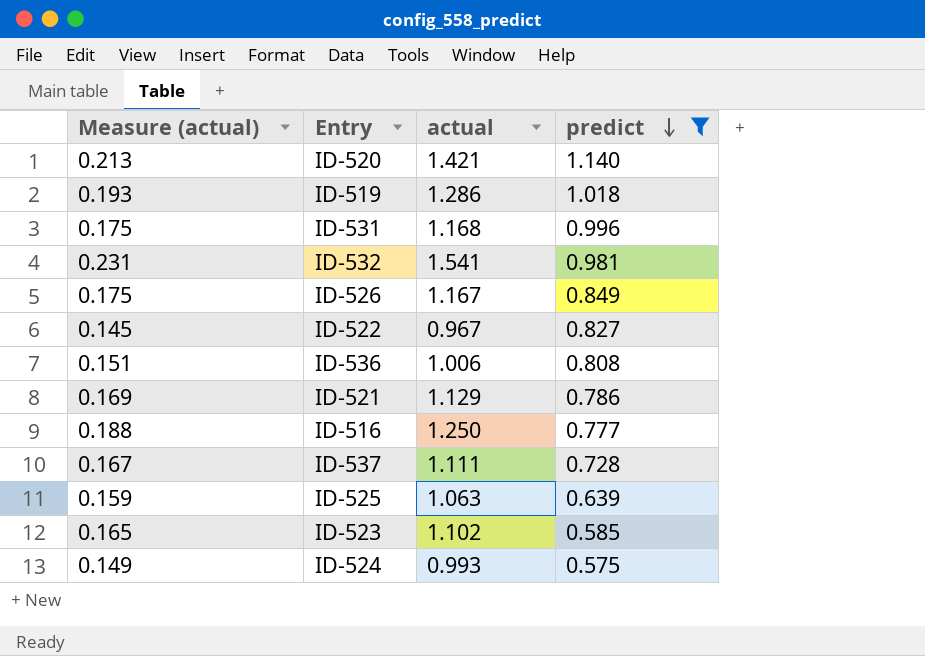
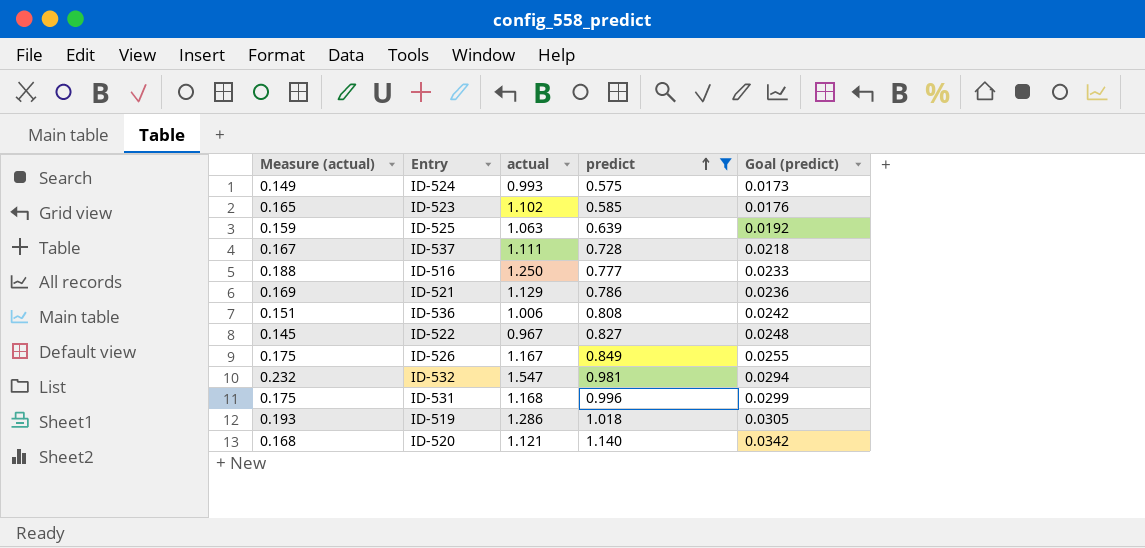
row order: predict descending -> predict ascending
column Goal (predict) | formula: none -> [predict] * 0.03
ID-532 | Measure (actual): 0.231 -> 0.232
ID-532 | actual: 1.541 -> 1.547
ID-520 | Measure (actual): 0.213 -> 0.168
ID-520 | actual: 1.421 -> 1.121

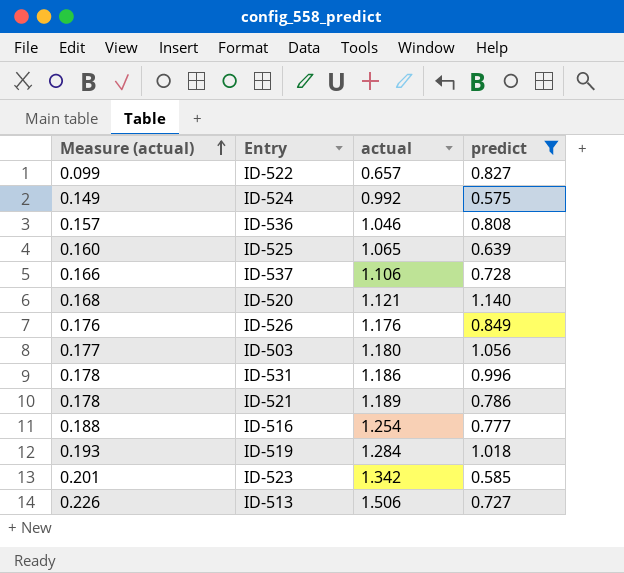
row order: predict ascending -> Measure (actual) ascending
column Goal (predict) | formula: [predict] * 0.03 -> none
row ID-532: 0.232 | 1.547 | 0.981 | 0.0294 -> none
ID-522 | Measure (actual): 0.145 -> 0.099
ID-522 | actual: 0.967 -> 0.657
ID-524 | actual: 0.993 -> 0.992
ID-536 | Measure (actual): 0.151 -> 0.157
ID-536 | actual: 1.006 -> 1.046
ID-525 | Measure (actual): 0.159 -> 0.160
ID-525 | actual: 1.063 -> 1.065
ID-537 | Measure (actual): 0.167 -> 0.166
ID-537 | actual: 1.111 -> 1.106
ID-526 | Measure (actual): 0.175 -> 0.176
ID-526 | actual: 1.167 -> 1.176
row ID-503: none -> 0.177 | 1.180 | 1.056
ID-531 | Measure (actual): 0.175 -> 0.178
ID-531 | actual: 1.168 -> 1.186
ID-521 | Measure (actual): 0.169 -> 0.178
ID-521 | actual: 1.129 -> 1.189
ID-516 | actual: 1.250 -> 1.254
ID-519 | actual: 1.286 -> 1.284
ID-523 | Measure (actual): 0.165 -> 0.201
ID-523 | actual: 1.102 -> 1.342
row ID-513: none -> 0.226 | 1.506 | 0.727

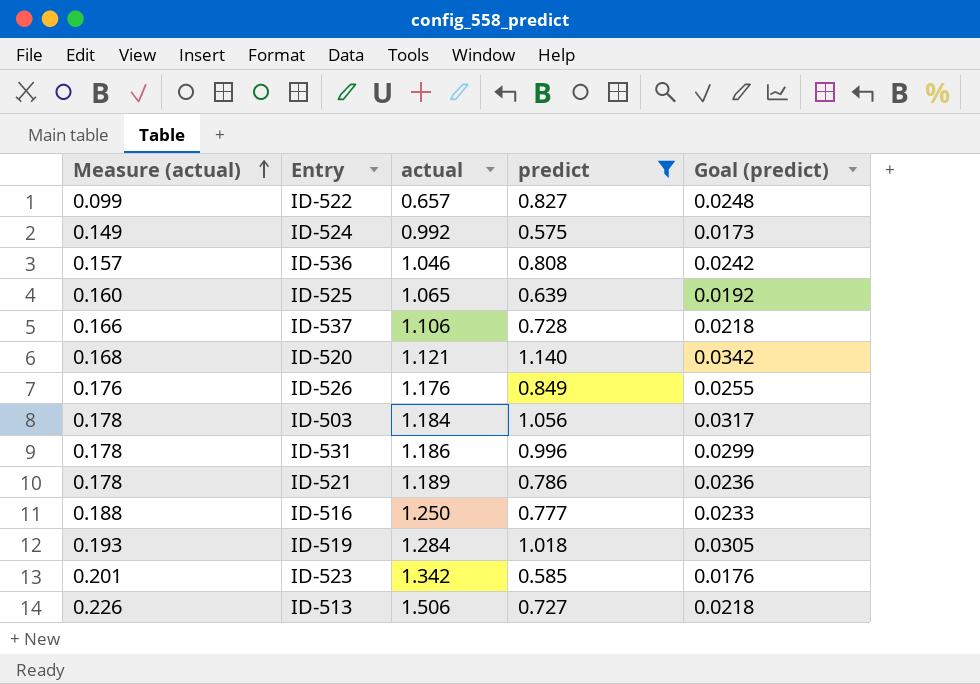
column Goal (predict) | formula: none -> [predict] * 0.03
ID-503 | Measure (actual): 0.177 -> 0.178
ID-503 | actual: 1.180 -> 1.184
ID-516 | actual: 1.254 -> 1.250

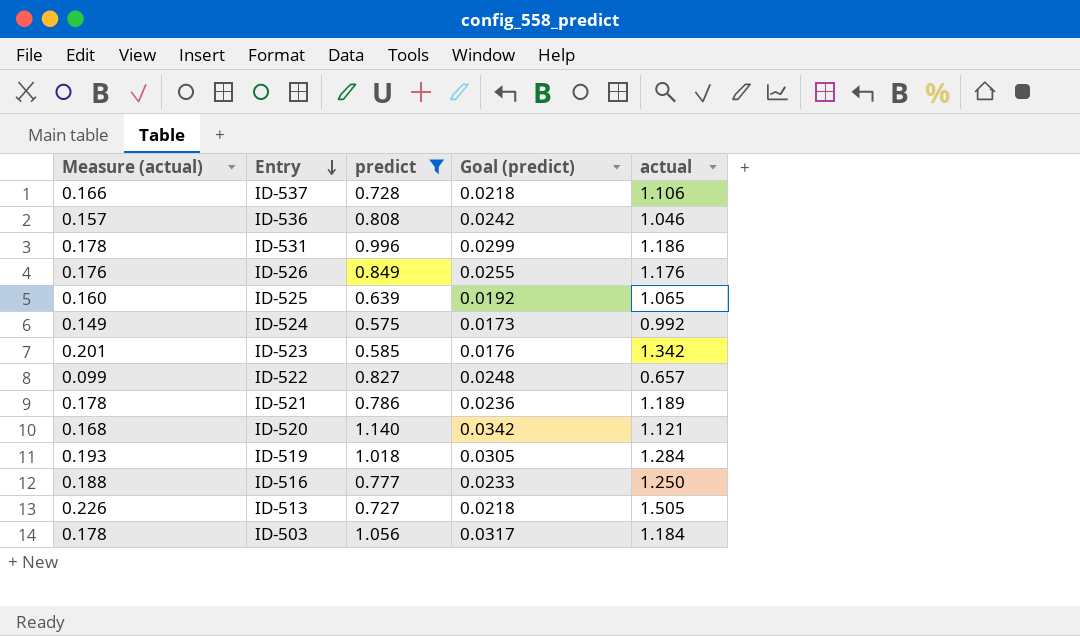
row order: Measure (actual) ascending -> Entry descending
column actual | position: 3 -> 5
ID-513 | actual: 1.506 -> 1.505

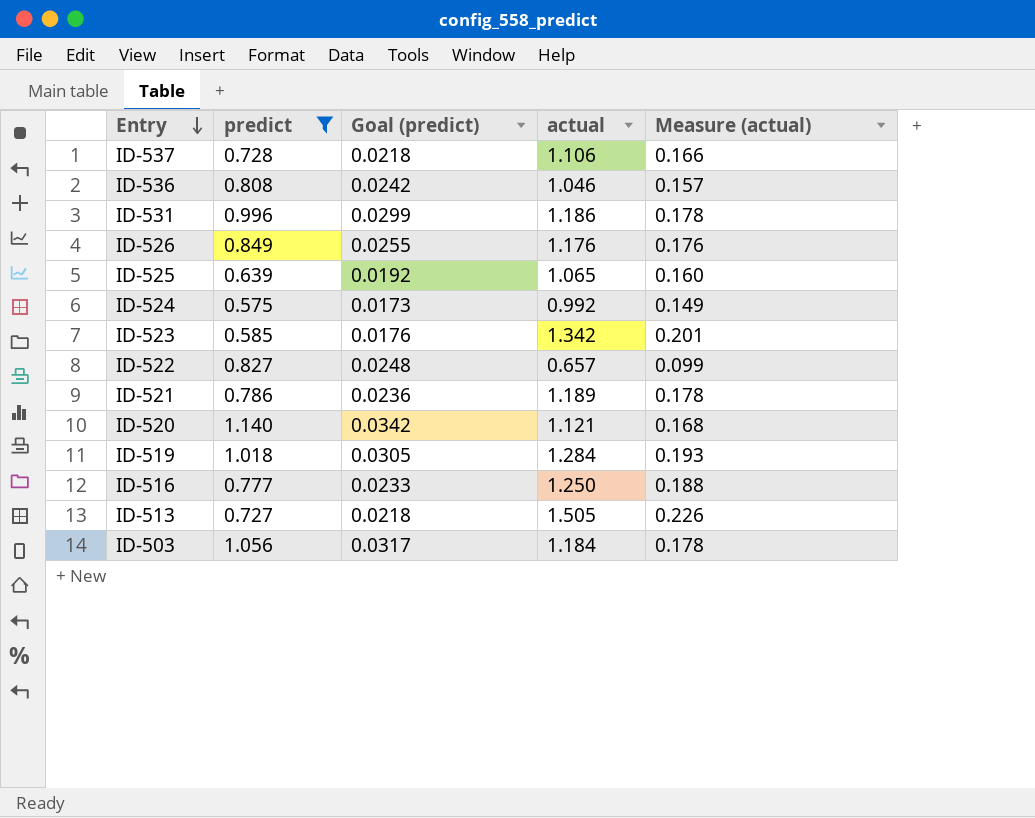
column Measure (actual) | position: 1 -> 5

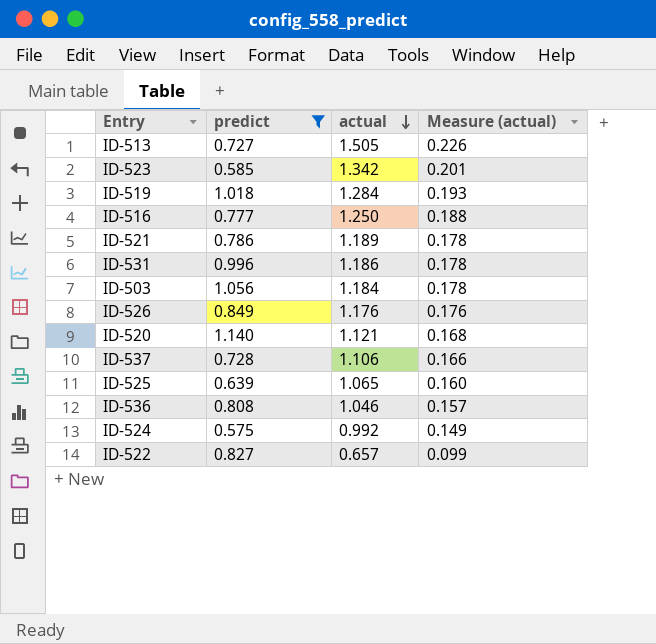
row order: Entry descending -> actual descending
column Goal (predict) | formula: [predict] * 0.03 -> none

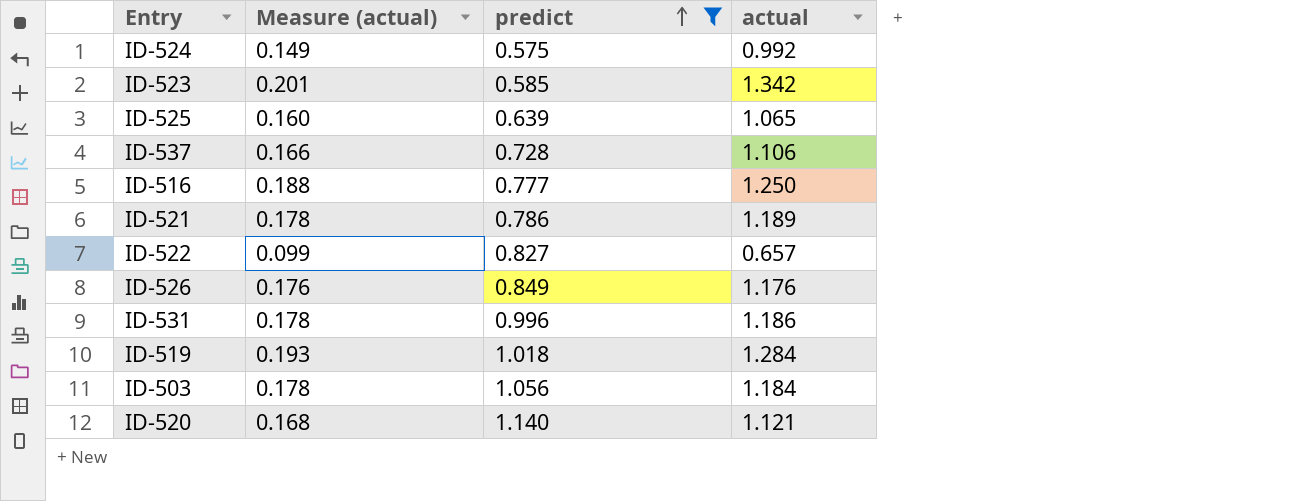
row order: actual descending -> predict ascending
column Measure (actual) | position: 4 -> 2
row ID-513: 0.727 | 1.505 | 0.226 -> none
row ID-536: 0.808 | 1.046 | 0.157 -> none

